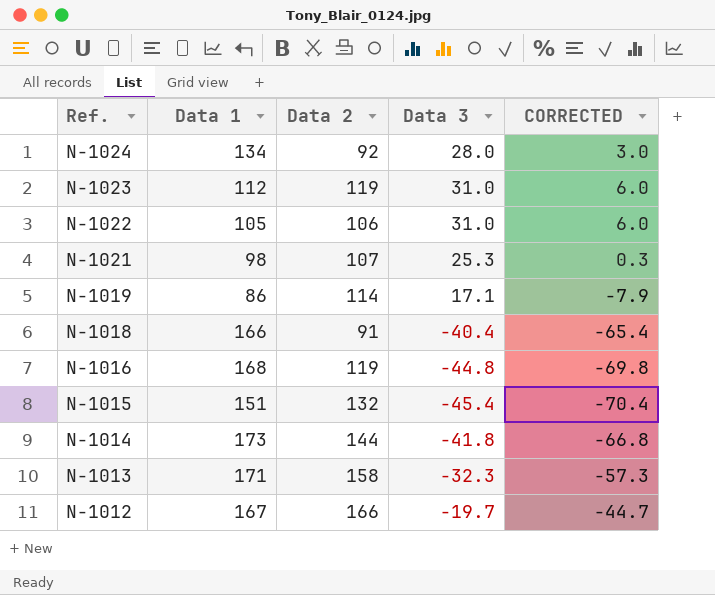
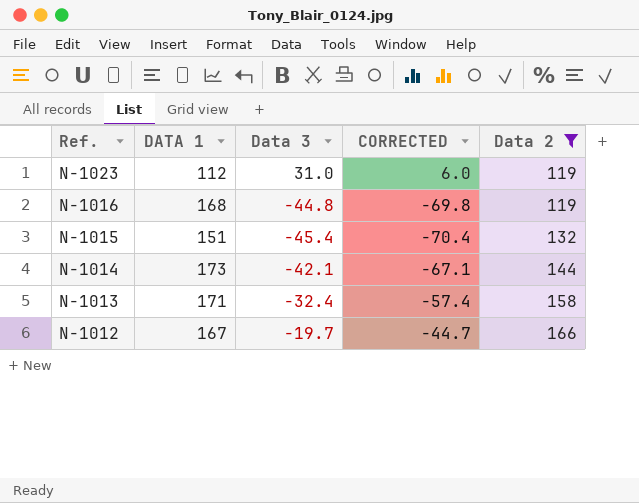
filter: none -> Data 2 >= 119
column name: Data 1 -> DATA 1
column Data 2 | position: 3 -> 5
N-1014 | Data 3: -41.8 -> -42.1
N-1014 | CORRECTED: -66.8 -> -67.1
N-1013 | Data 3: -32.3 -> -32.4
N-1013 | CORRECTED: -57.3 -> -57.4

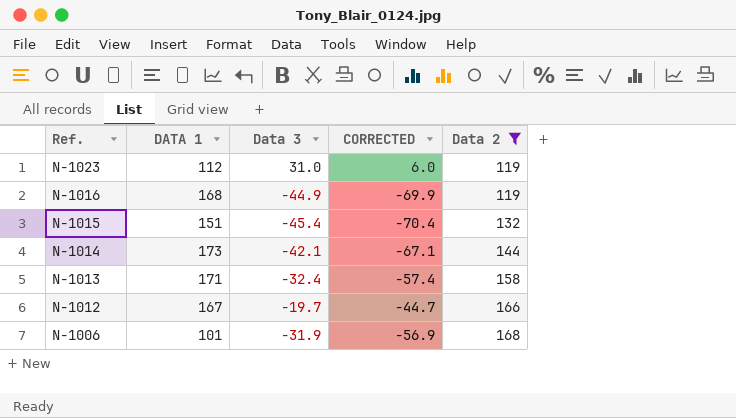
N-1016 | Data 3: -44.8 -> -44.9
N-1016 | CORRECTED: -69.8 -> -69.9
row N-1006: none -> 101 | -31.9 | -56.9 | 168

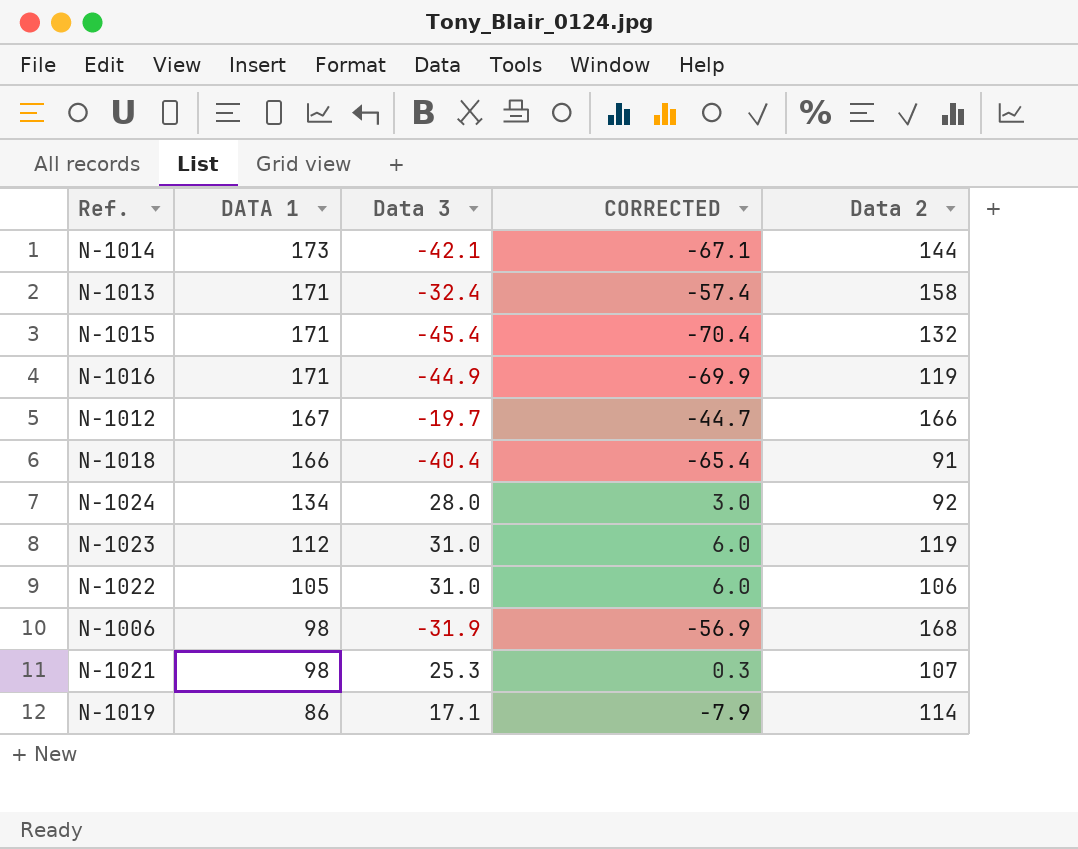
filter: Data 2 >= 119 -> none
row order: Ref. descending -> DATA 1 descending
N-1015 | DATA 1: 151 -> 171
N-1016 | DATA 1: 168 -> 171
N-1006 | DATA 1: 101 -> 98

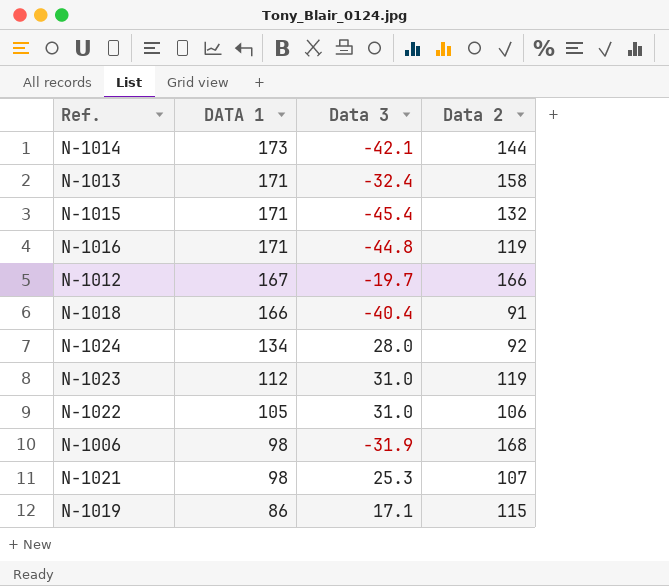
column CORRECTED | formula: [Data 3] - 25 -> none
N-1016 | Data 3: -44.9 -> -44.8
N-1019 | Data 2: 114 -> 115

